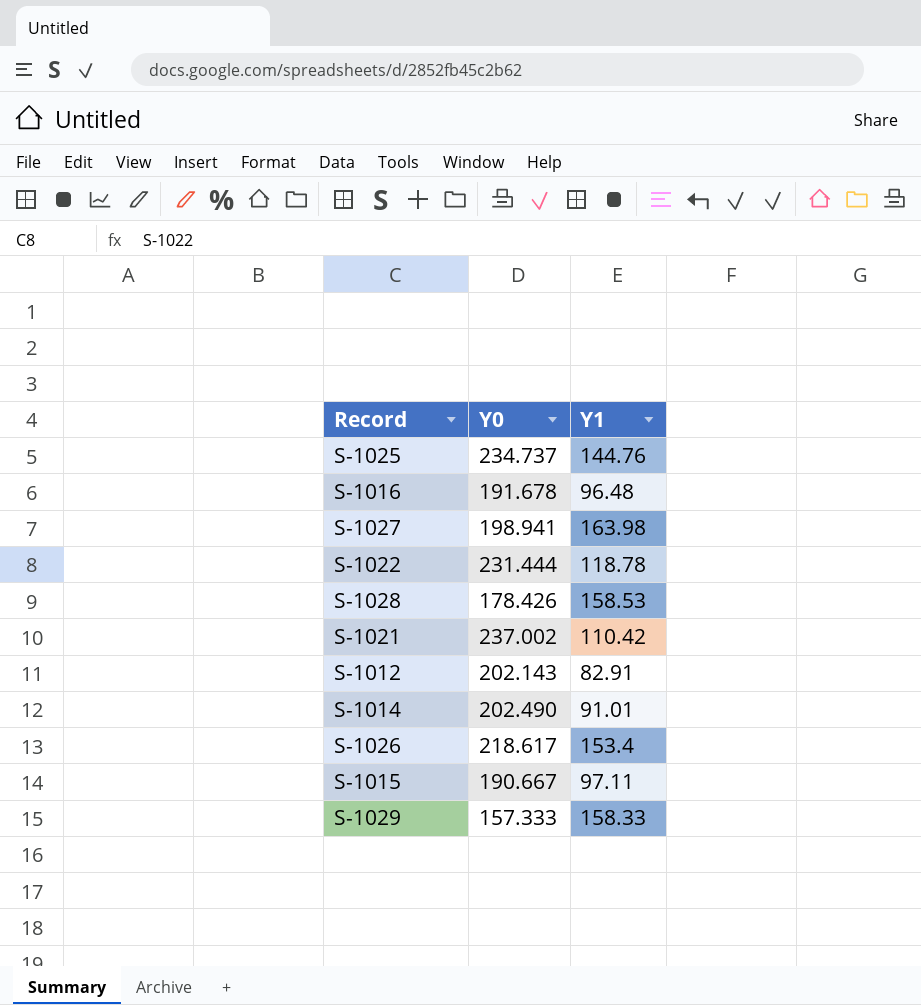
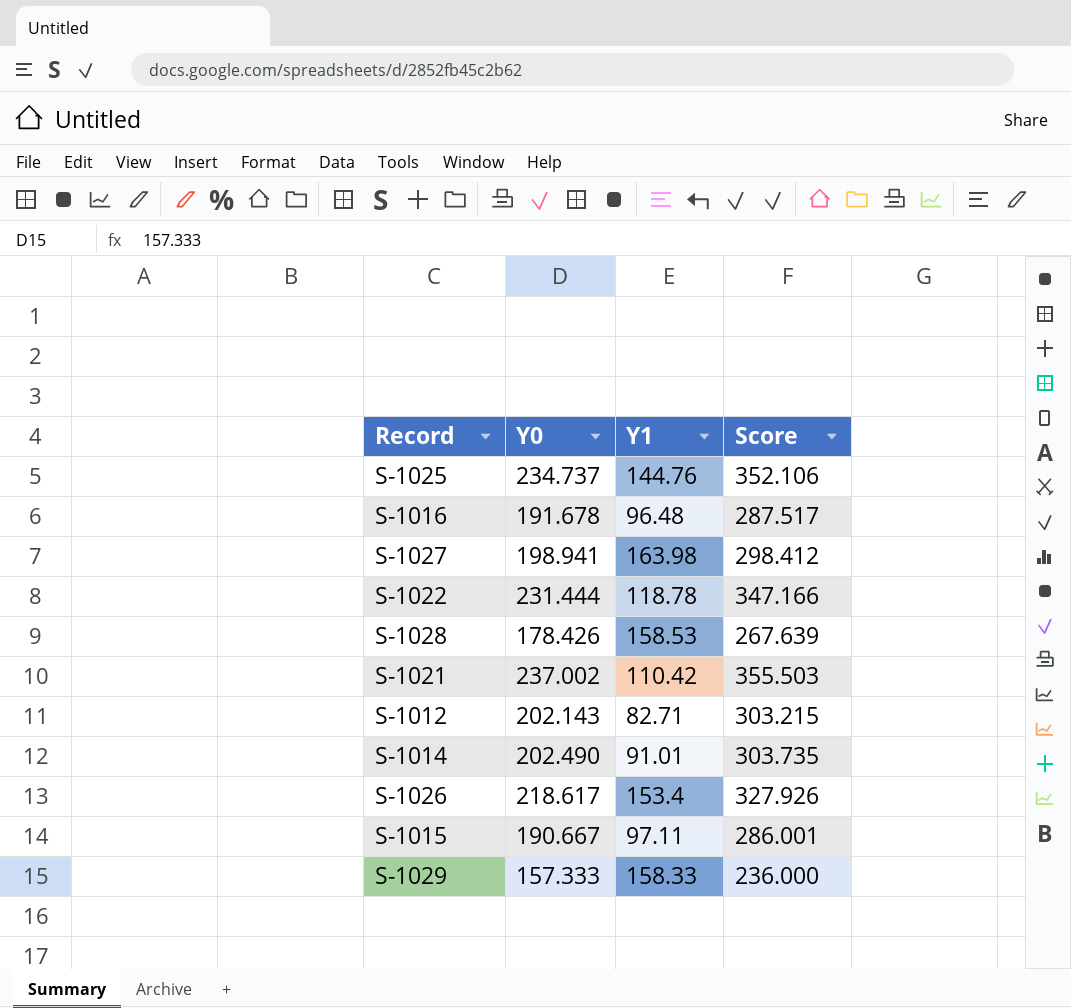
column Score | formula: none -> [Y0] * 1.5
S-1012 | Y1: 82.91 -> 82.71

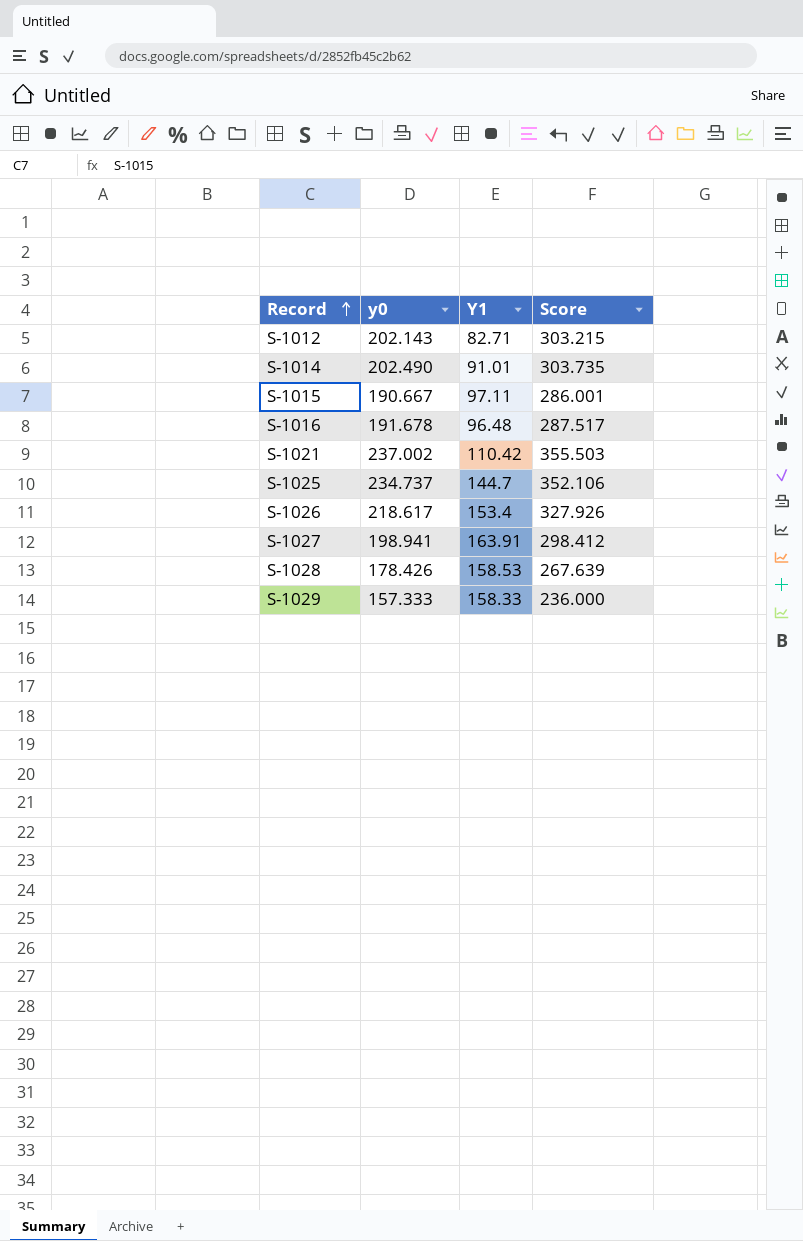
row order: none -> Record ascending
column name: Y0 -> y0
row S-1022: 231.444 | 118.78 | 347.166 -> none
S-1025 | Y1: 144.76 -> 144.7
S-1027 | Y1: 163.98 -> 163.91

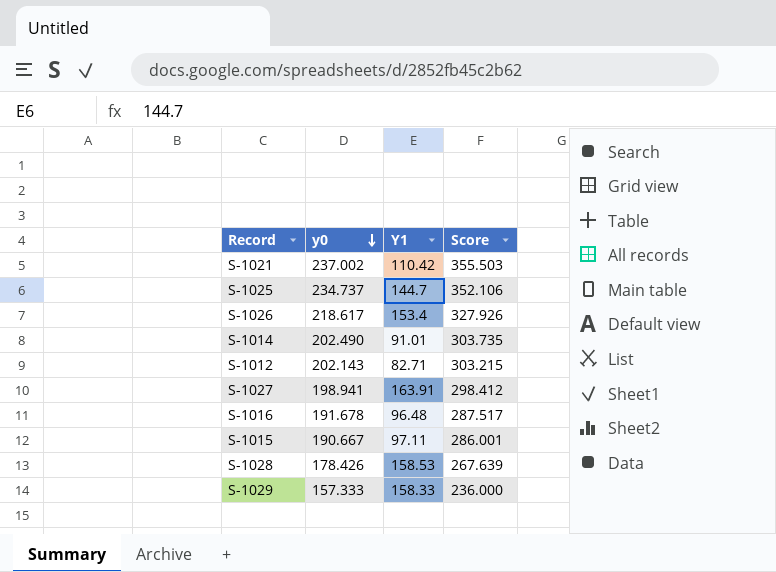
row order: Record ascending -> y0 descending

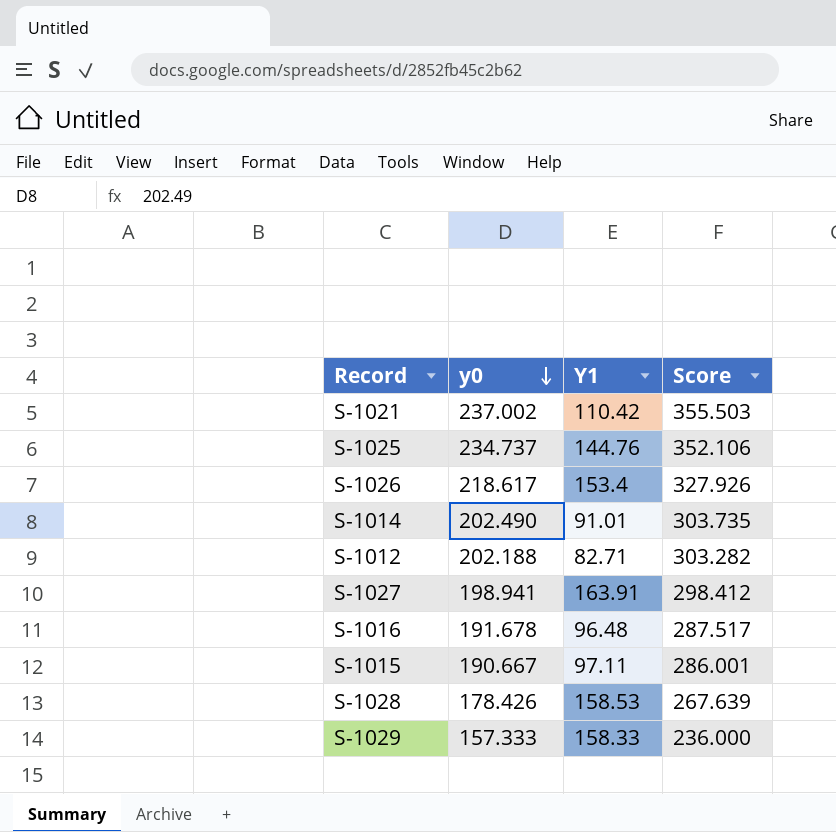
S-1025 | Y1: 144.7 -> 144.76
S-1012 | y0: 202.143 -> 202.188
S-1012 | Score: 303.215 -> 303.282

